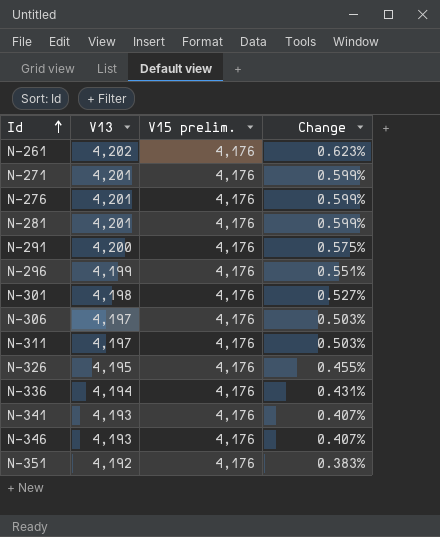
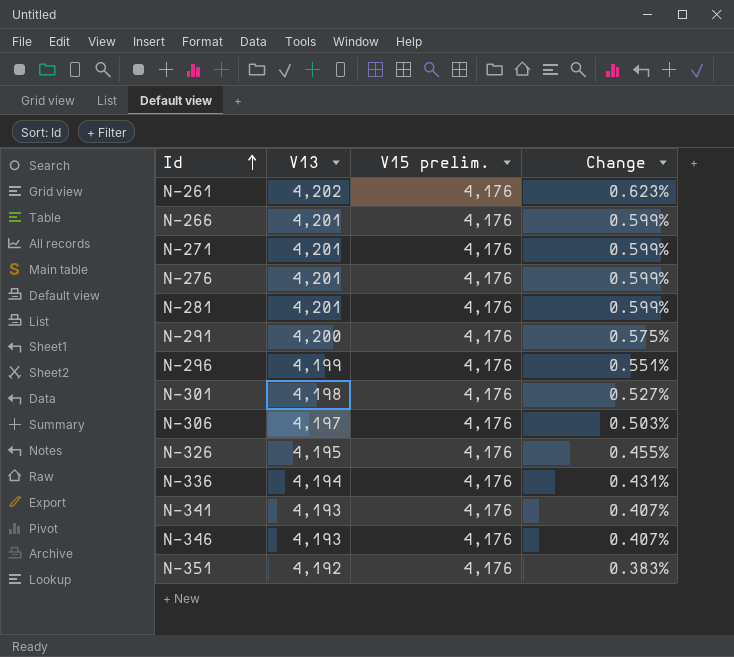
row N-311: 4,197 | 4,176 | 0.503% -> none
row N-266: none -> 4,201 | 4,176 | 0.599%

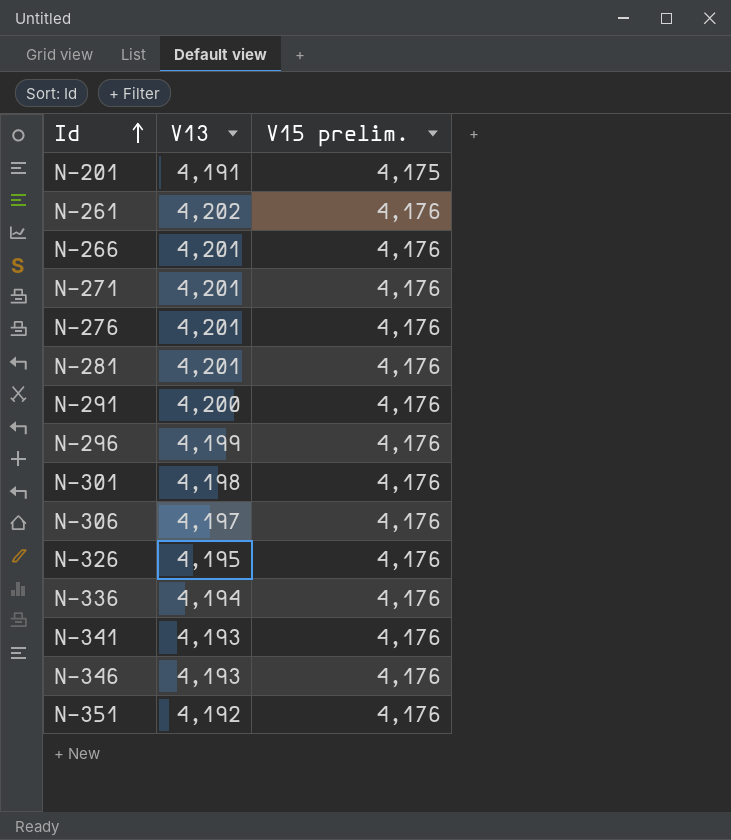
column Change | formula: ([V13] - [V15 prelim.]) / [V15 prelim.] -> none
row N-201: none -> 4,191 | 4,175

